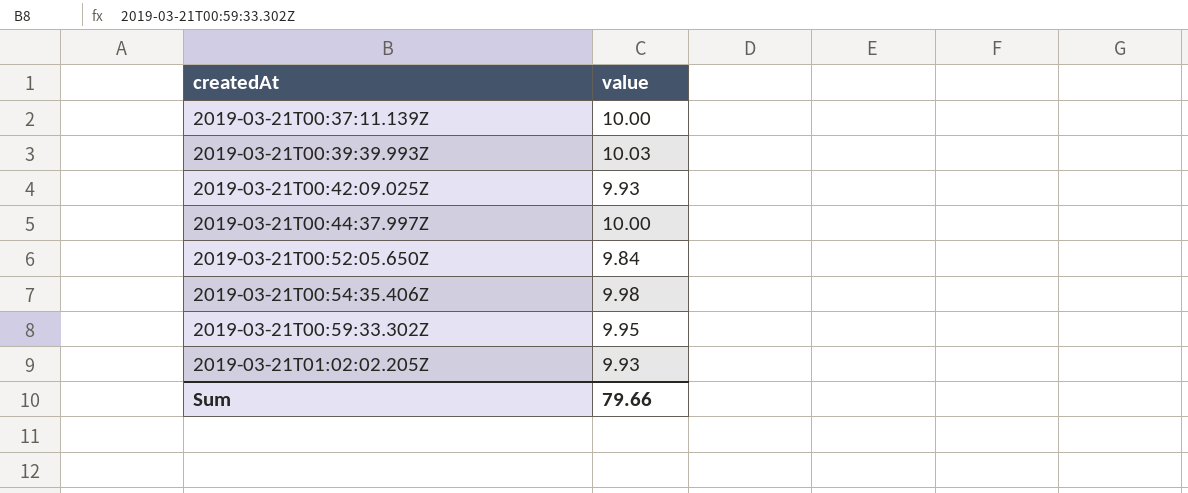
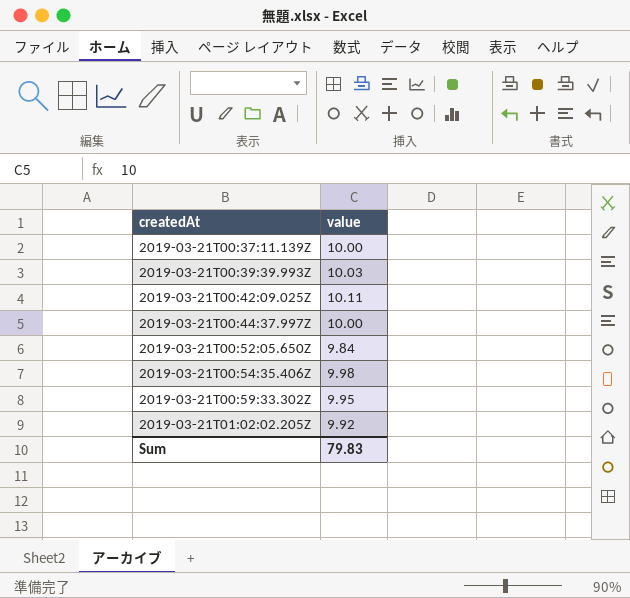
2019-03-21T00:42:09.025Z | value: 9.93 -> 10.11
2019-03-21T01:02:02.205Z | value: 9.93 -> 9.92
Sum | value: 79.66 -> 79.83

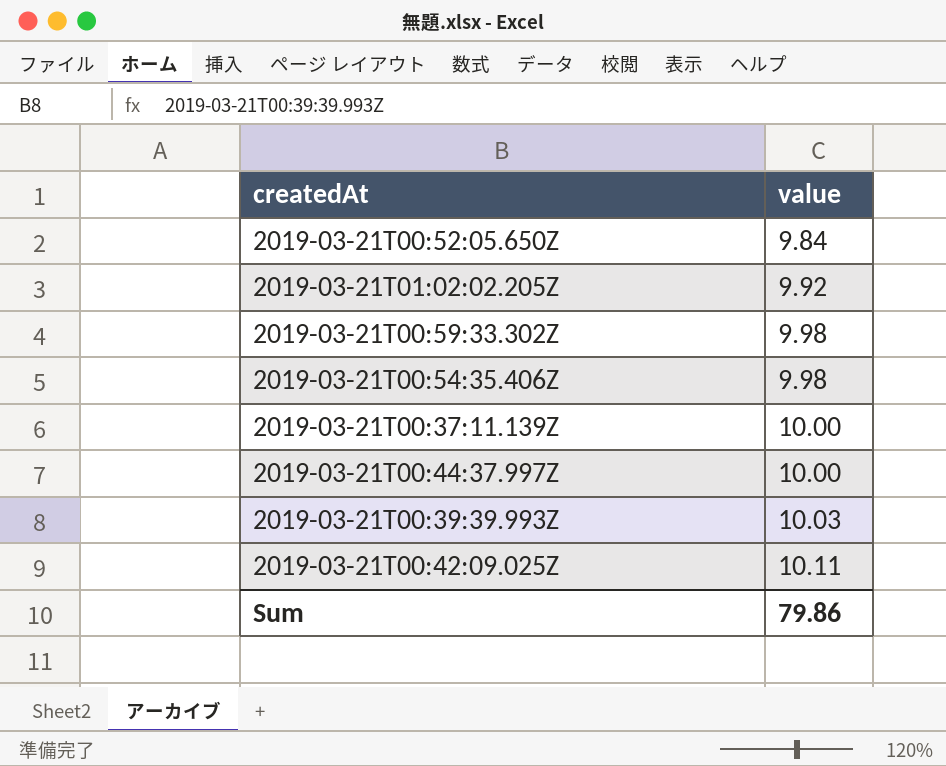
row order: createdAt ascending -> value ascending
2019-03-21T00:59:33.302Z | value: 9.95 -> 9.98
Sum | value: 79.83 -> 79.86

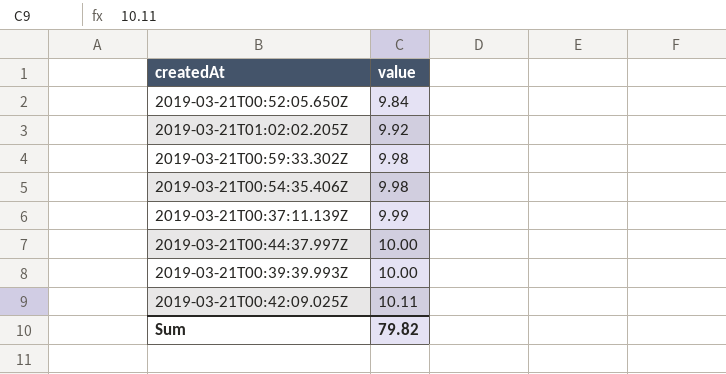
2019-03-21T00:37:11.139Z | value: 10.00 -> 9.99
2019-03-21T00:39:39.993Z | value: 10.03 -> 10.00
Sum | value: 79.86 -> 79.82

